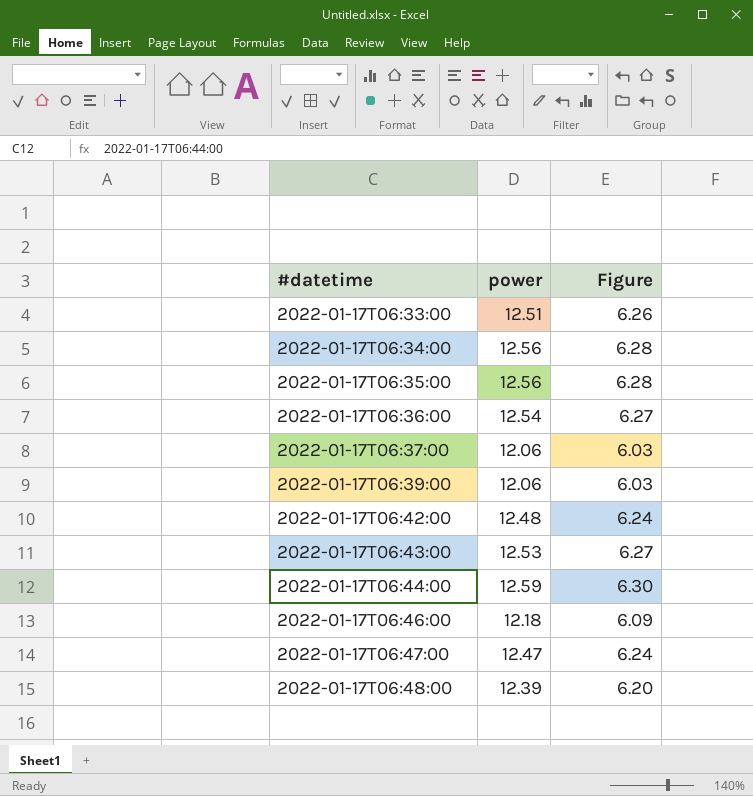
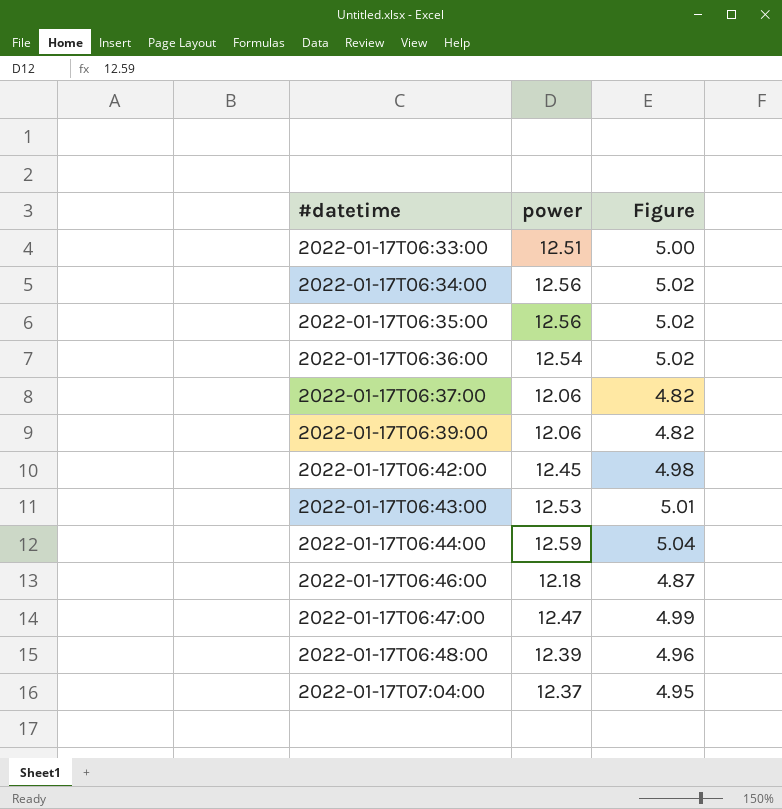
column Figure | formula: [power] * 0.5 -> [power] * 0.4
2022-01-17T06:42:00 | power: 12.48 -> 12.45
row 2022-01-17T07:04:00: none -> 12.37 | 4.95

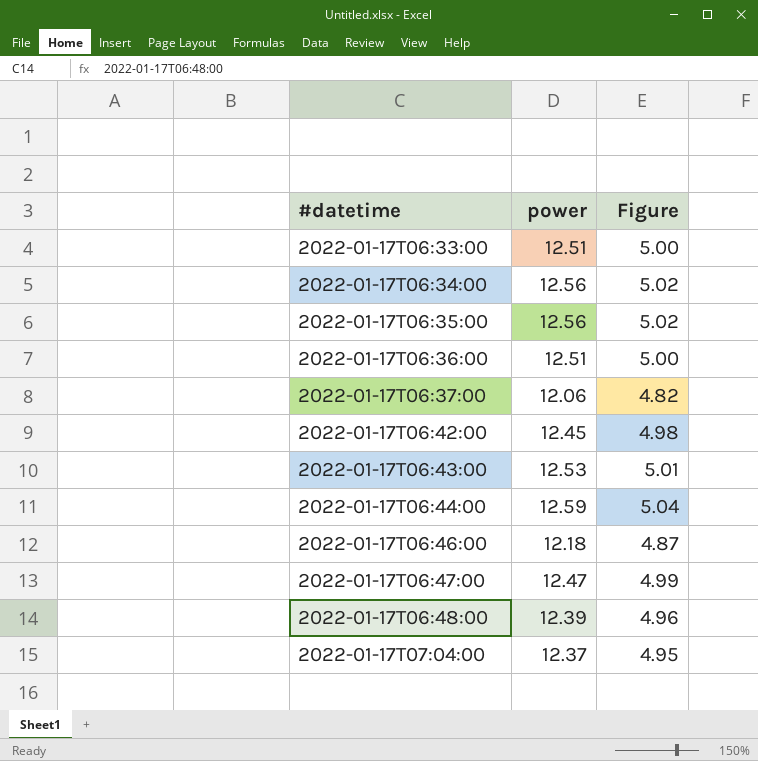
row 2022-01-17T06:39:00: 12.06 | 4.82 -> none
2022-01-17T06:36:00 | power: 12.54 -> 12.51
2022-01-17T06:36:00 | Figure: 5.02 -> 5.00

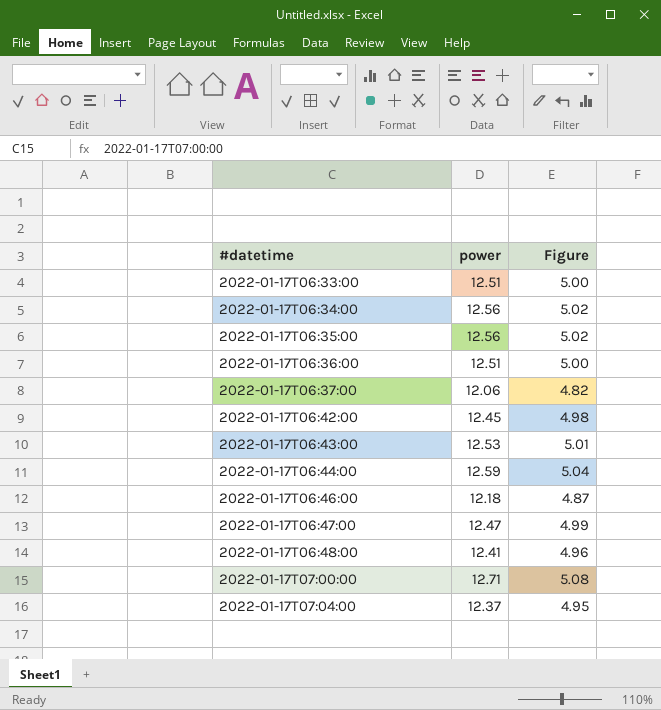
2022-01-17T06:48:00 | power: 12.39 -> 12.41
row 2022-01-17T07:00:00: none -> 12.71 | 5.08

